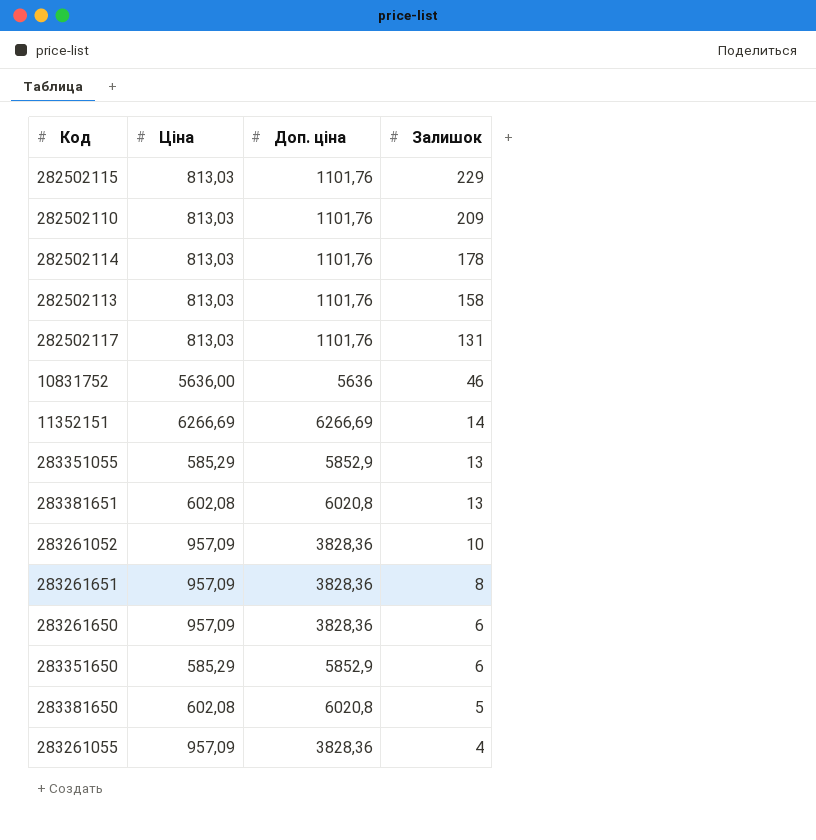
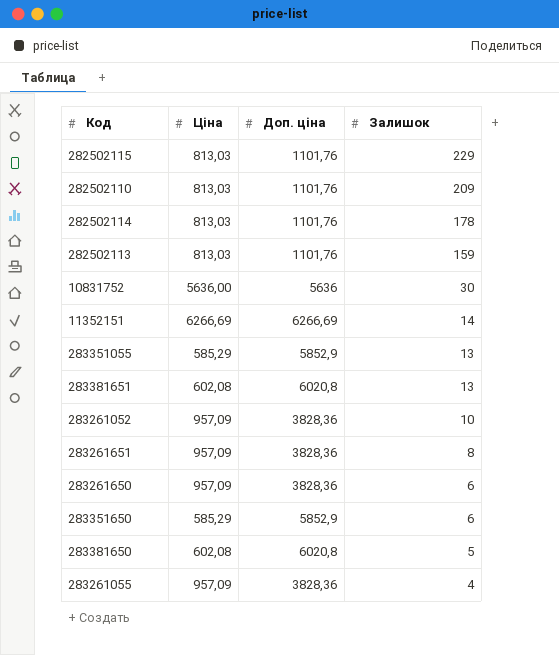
row 282502117: 813,03 | 1101,76 | 131 -> none
282502113 | Залишок: 158 -> 159
10831752 | Залишок: 46 -> 30

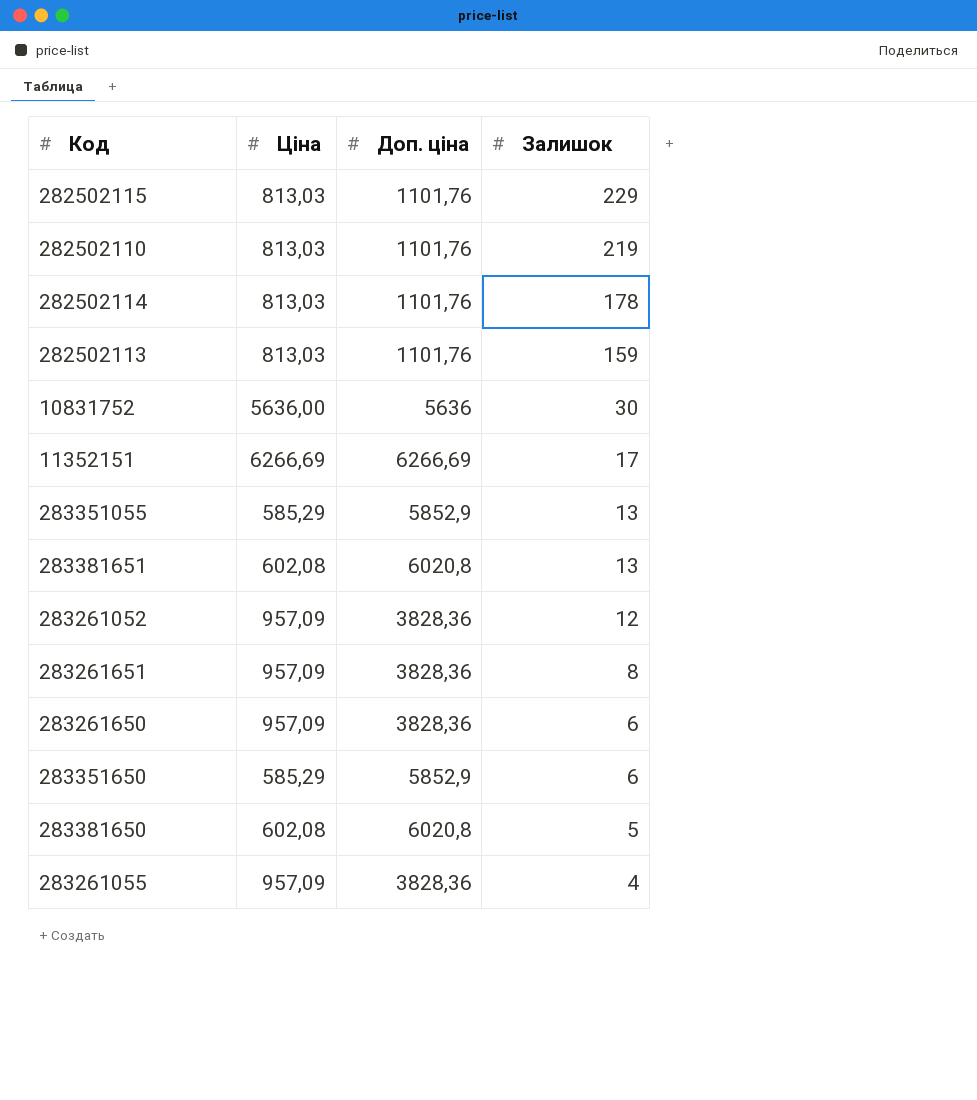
282502110 | Залишок: 209 -> 219
11352151 | Залишок: 14 -> 17
283261052 | Залишок: 10 -> 12

